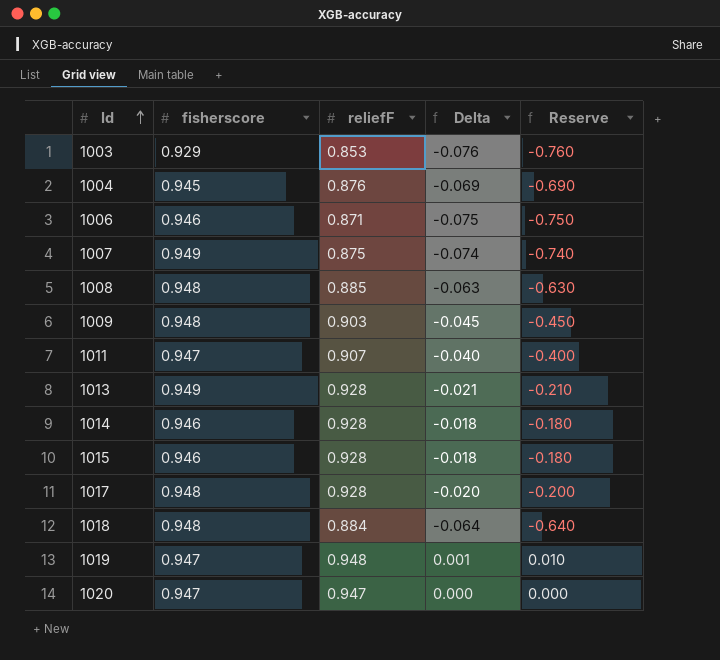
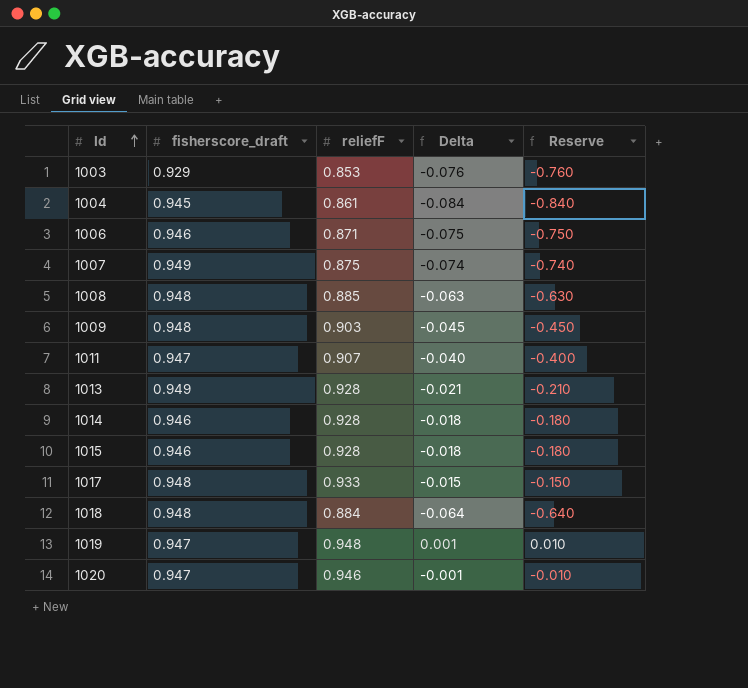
column name: fisherscore -> fisherscore_draft
1004 | reliefF: 0.876 -> 0.861
1004 | Delta: -0.069 -> -0.084
1004 | Reserve: -0.690 -> -0.840
1017 | reliefF: 0.928 -> 0.933
1017 | Delta: -0.020 -> -0.015
1017 | Reserve: -0.200 -> -0.150
1020 | reliefF: 0.947 -> 0.946
1020 | Delta: 0.000 -> -0.001
1020 | Reserve: 0.000 -> -0.010

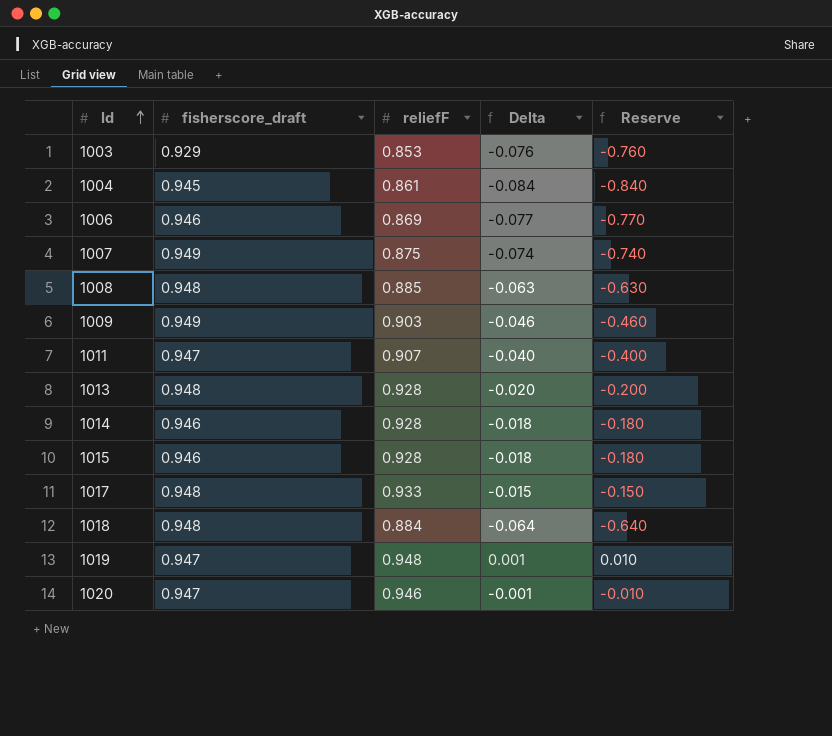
1006 | reliefF: 0.871 -> 0.869
1006 | Delta: -0.075 -> -0.077
1006 | Reserve: -0.750 -> -0.770
1009 | fisherscore_draft: 0.948 -> 0.949
1009 | Delta: -0.045 -> -0.046
1009 | Reserve: -0.450 -> -0.460
1013 | fisherscore_draft: 0.949 -> 0.948
1013 | Delta: -0.021 -> -0.020
1013 | Reserve: -0.210 -> -0.200

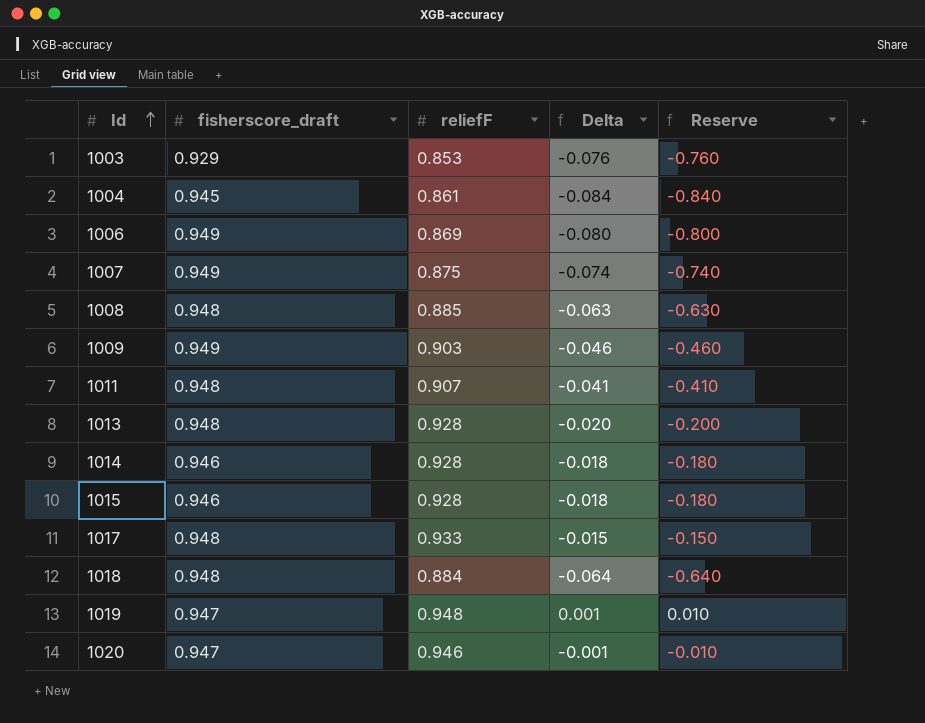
1006 | fisherscore_draft: 0.946 -> 0.949
1006 | Delta: -0.077 -> -0.080
1006 | Reserve: -0.770 -> -0.800
1011 | fisherscore_draft: 0.947 -> 0.948
1011 | Delta: -0.040 -> -0.041
1011 | Reserve: -0.400 -> -0.410

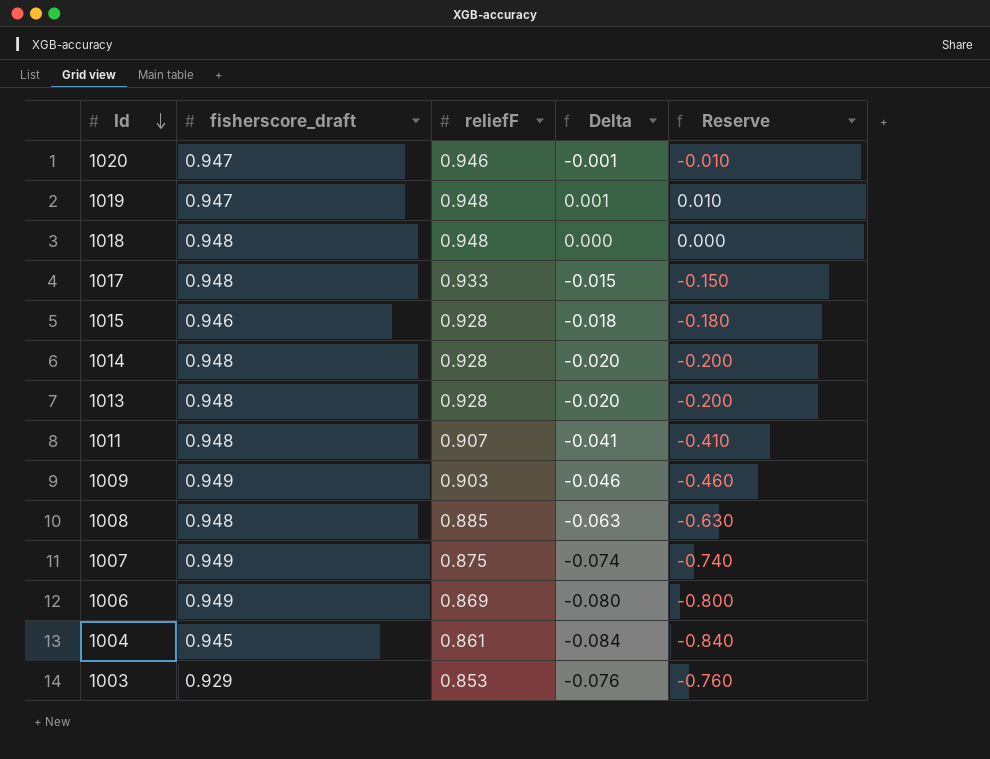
row order: Id ascending -> Id descending
1018 | reliefF: 0.884 -> 0.948
1018 | Delta: -0.064 -> 0.000
1018 | Reserve: -0.640 -> 0.000
1014 | fisherscore_draft: 0.946 -> 0.948
1014 | Delta: -0.018 -> -0.020
1014 | Reserve: -0.180 -> -0.200

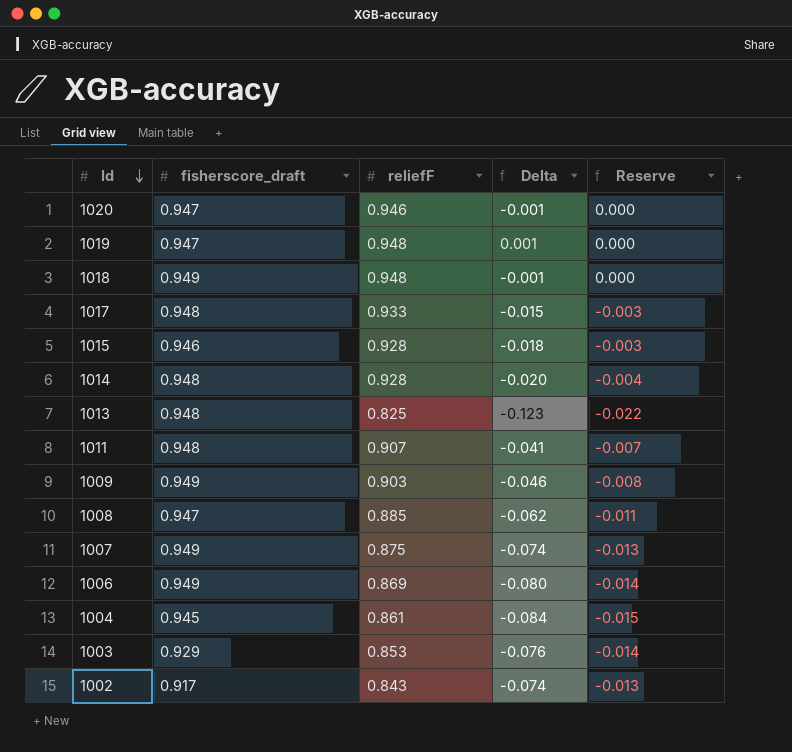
column Reserve | formula: [Delta] * 10 -> [Delta] * 0.18
1018 | fisherscore_draft: 0.948 -> 0.949
1018 | Delta: 0.000 -> -0.001
1013 | reliefF: 0.928 -> 0.825
1013 | Delta: -0.020 -> -0.123
1008 | fisherscore_draft: 0.948 -> 0.947
1008 | Delta: -0.063 -> -0.062
row 1002: none -> 0.917 | 0.843 | -0.074 | -0.013

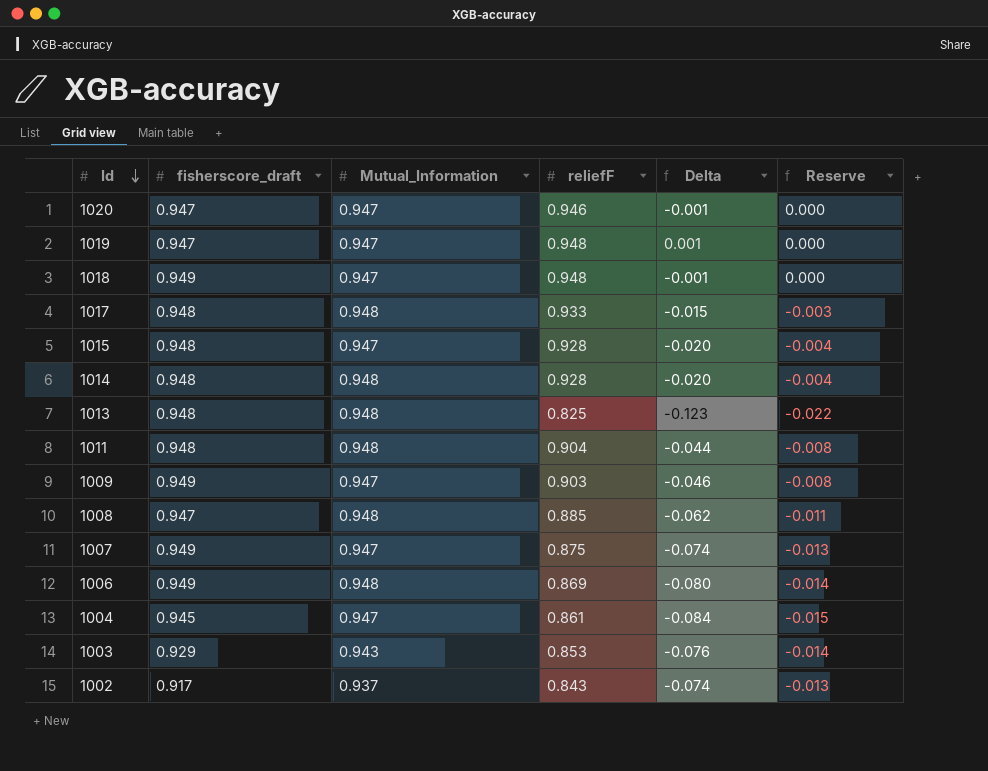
column Mutual_Information | position: none -> 3
1015 | fisherscore_draft: 0.946 -> 0.948
1015 | Delta: -0.018 -> -0.020
1015 | Reserve: -0.003 -> -0.004
1011 | reliefF: 0.907 -> 0.904
1011 | Delta: -0.041 -> -0.044
1011 | Reserve: -0.007 -> -0.008

